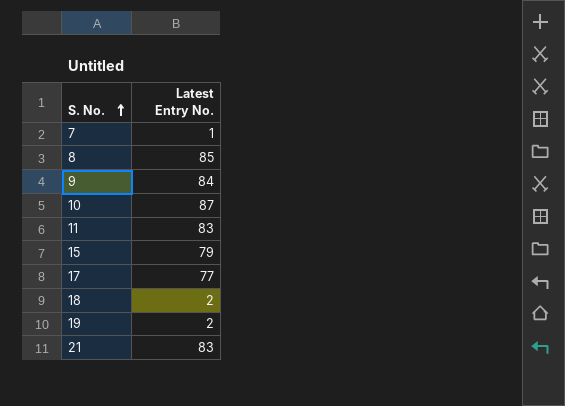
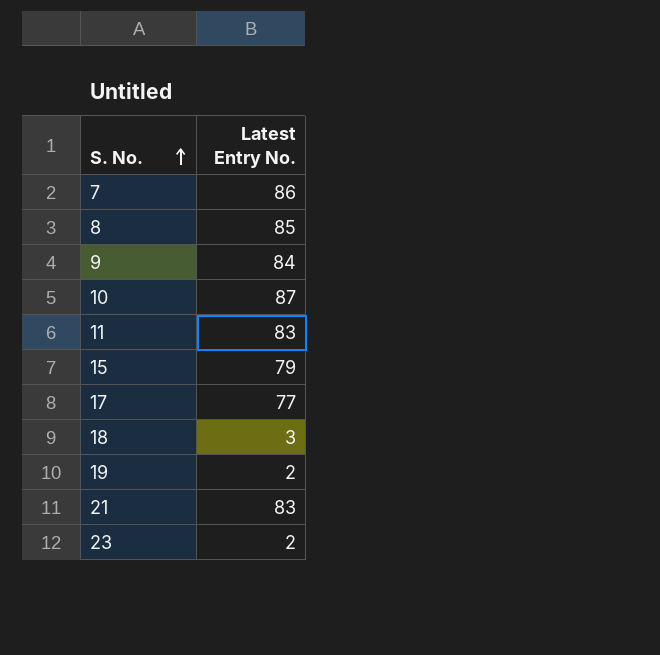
7 | Latest Entry No.: 1 -> 86
18 | Latest Entry No.: 2 -> 3
row 23: none -> 2

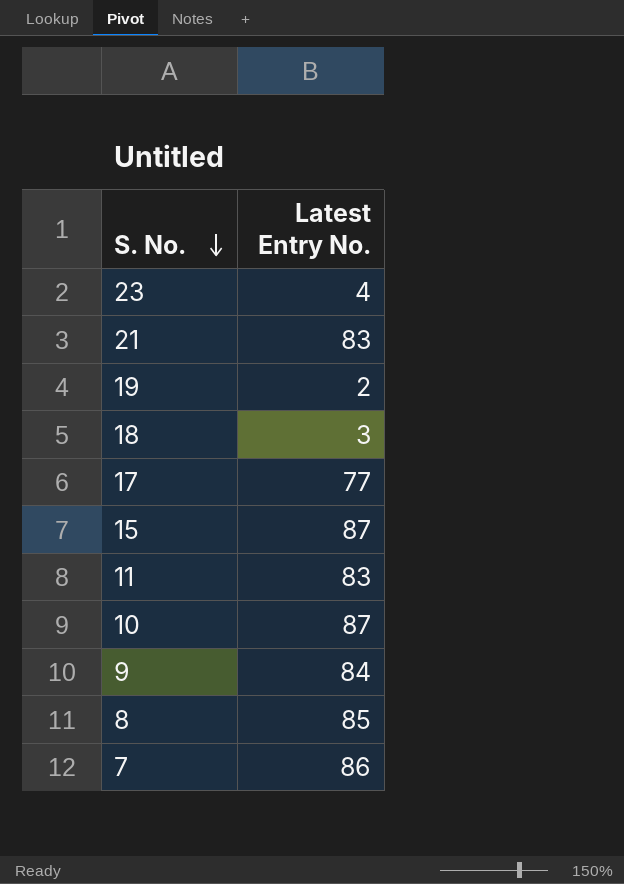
row order: S. No. ascending -> S. No. descending
23 | Latest Entry No.: 2 -> 4
15 | Latest Entry No.: 79 -> 87

